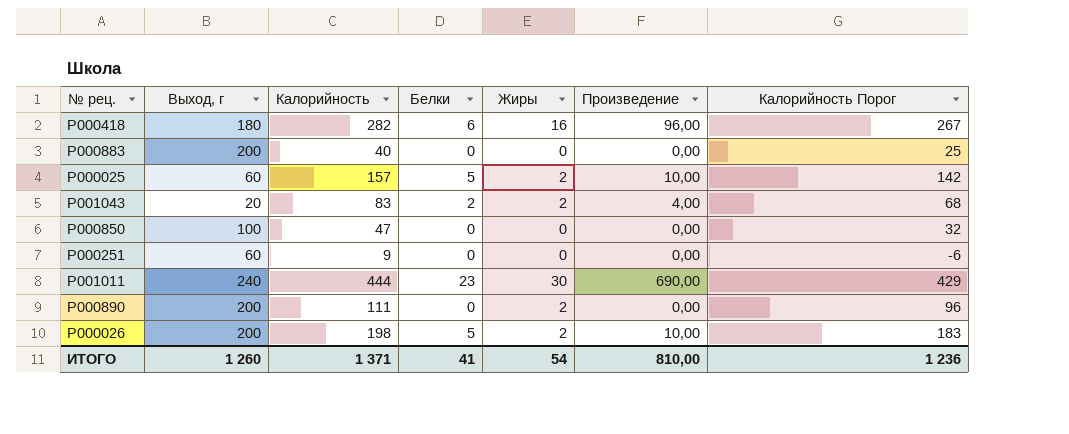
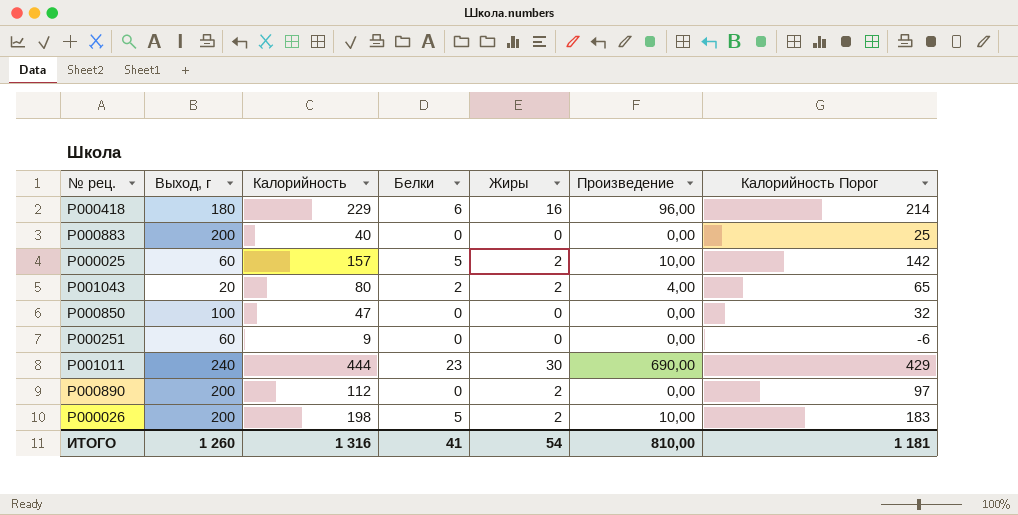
Р000418 | Калорийность: 282 -> 229
Р000418 | Калорийность Порог: 267 -> 214
Р001043 | Калорийность: 83 -> 80
Р001043 | Калорийность Порог: 68 -> 65
Р000890 | Калорийность: 111 -> 112
Р000890 | Калорийность Порог: 96 -> 97
ИТОГО | Калорийность: 1 371 -> 1 316
ИТОГО | Калорийность Порог: 1 236 -> 1 181

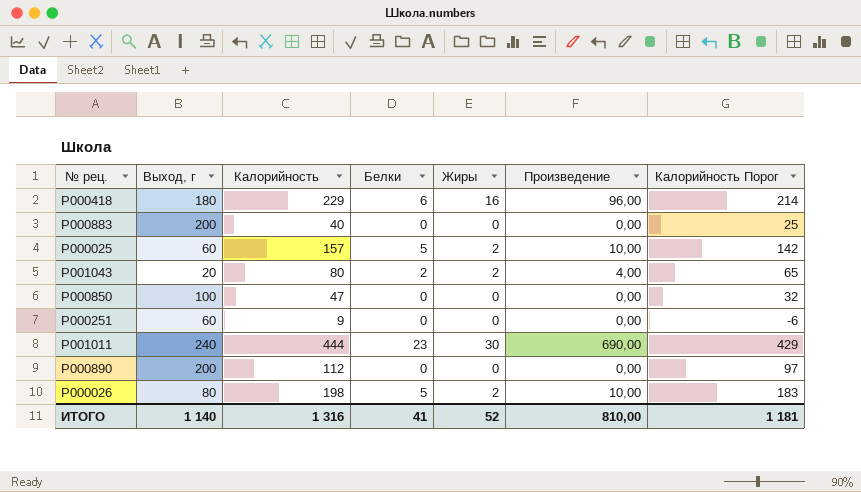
Р000890 | Жиры: 2 -> 0
Р000026 | Выход, г: 200 -> 80
ИТОГО | Выход, г: 1 260 -> 1 140
ИТОГО | Жиры: 54 -> 52

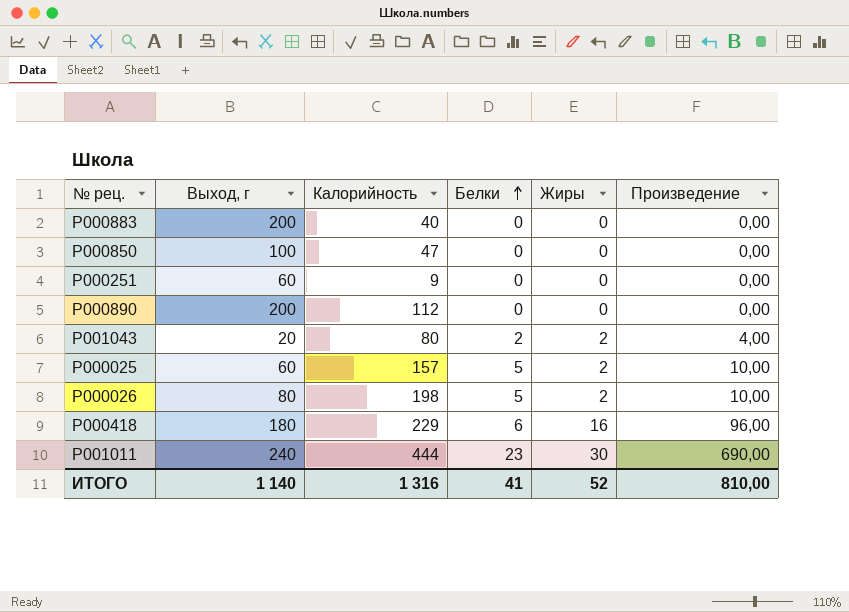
row order: none -> Белки ascending
column Калорийность Порог | formula: [Калорийность] - 15 -> none

